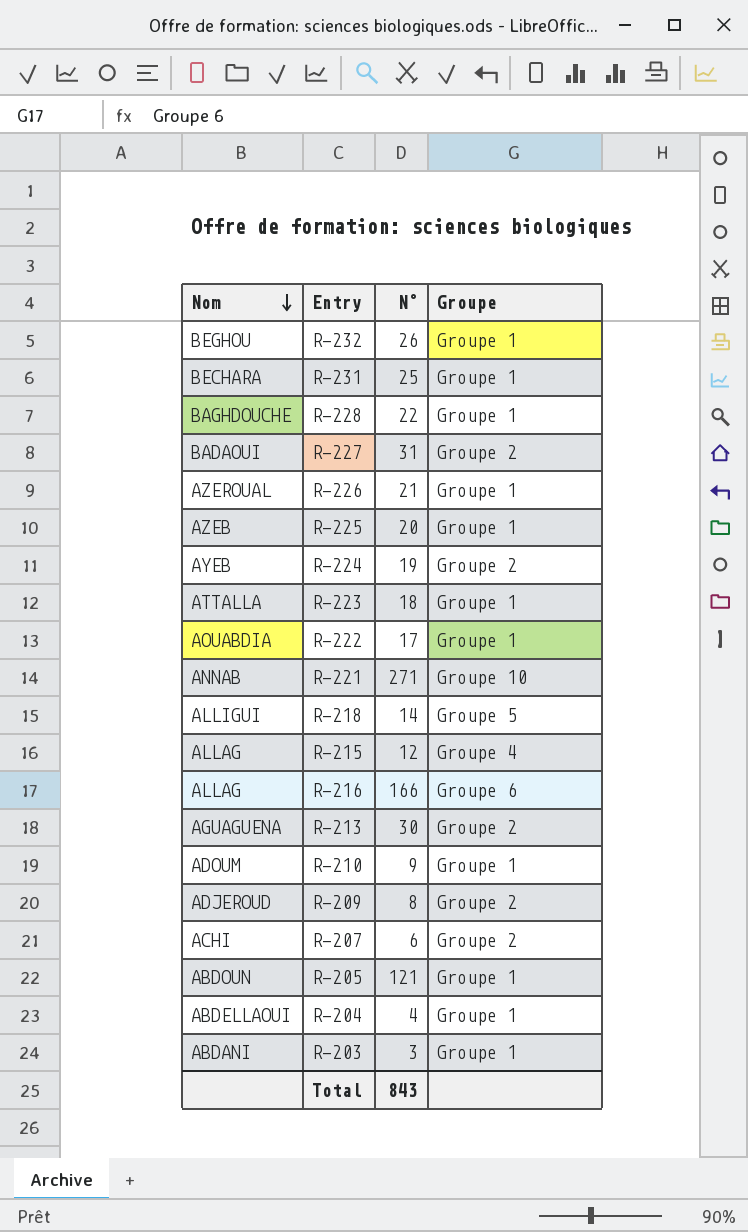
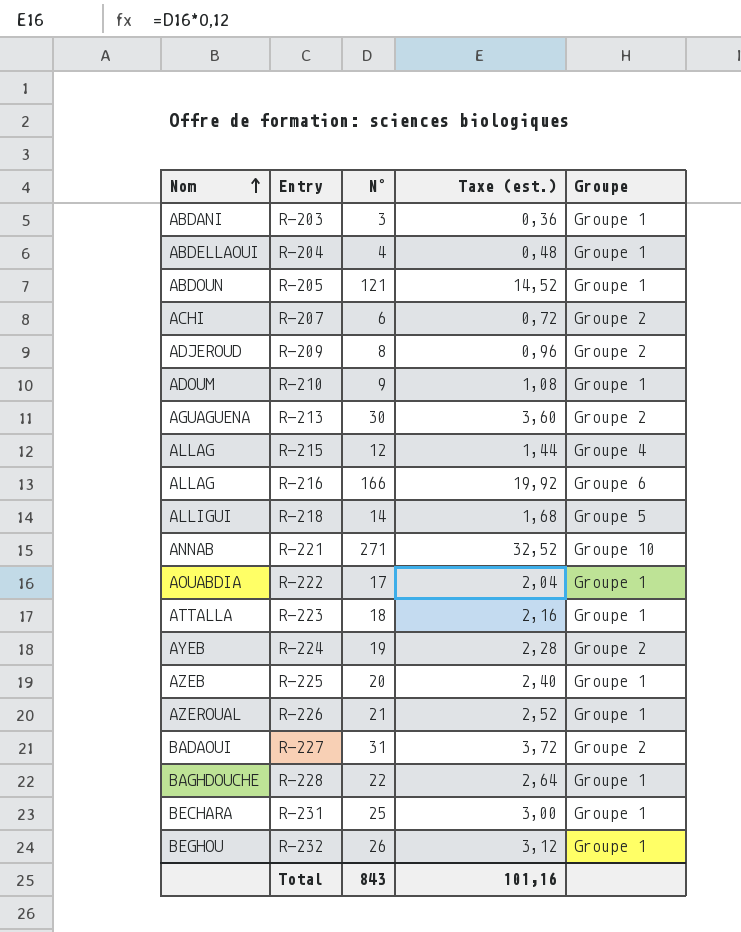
row order: Nom descending -> Nom ascending
column Taxe (est.) | formula: none -> [N°] * 0,12

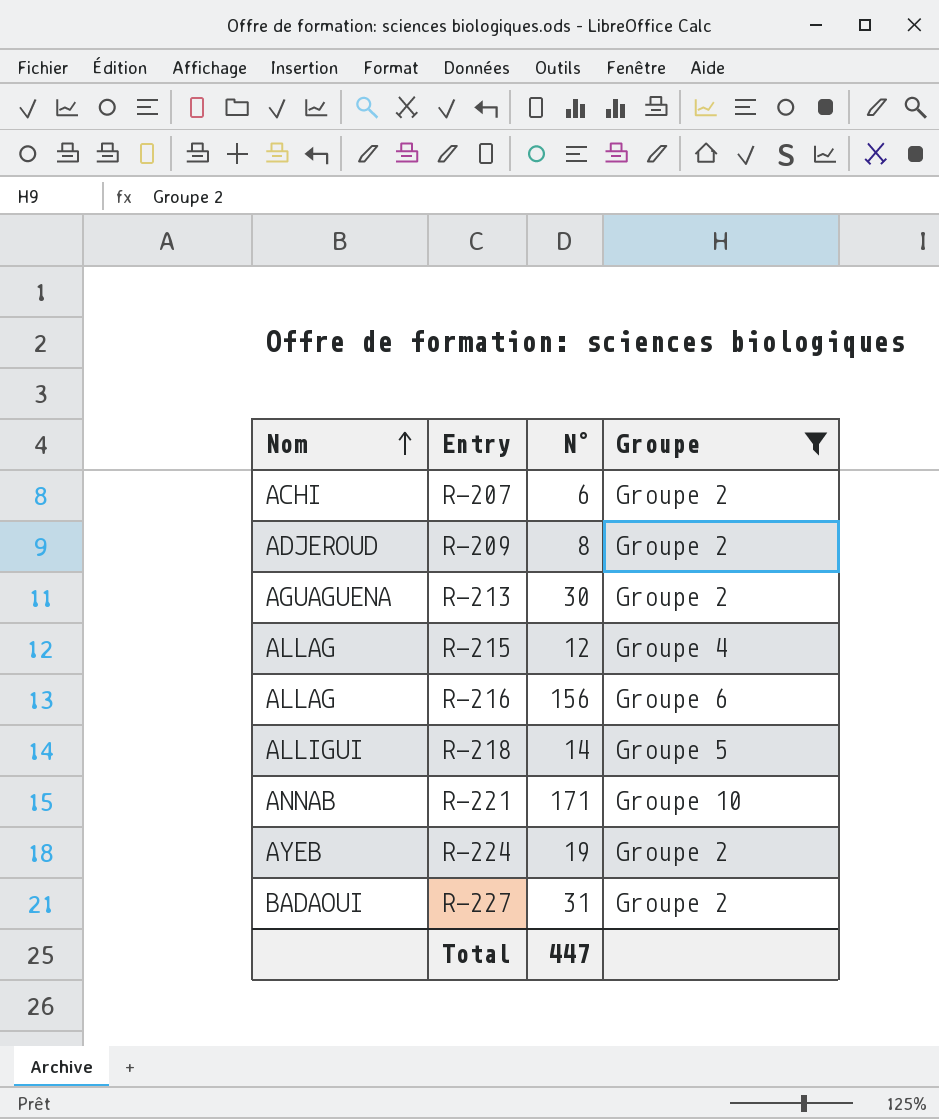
filter: none -> Groupe != Groupe 1
column Taxe (est.) | formula: [N°] * 0,12 -> none
R-216 | N°: 166 -> 156
R-221 | N°: 271 -> 171
Total | N°: 843 -> 447

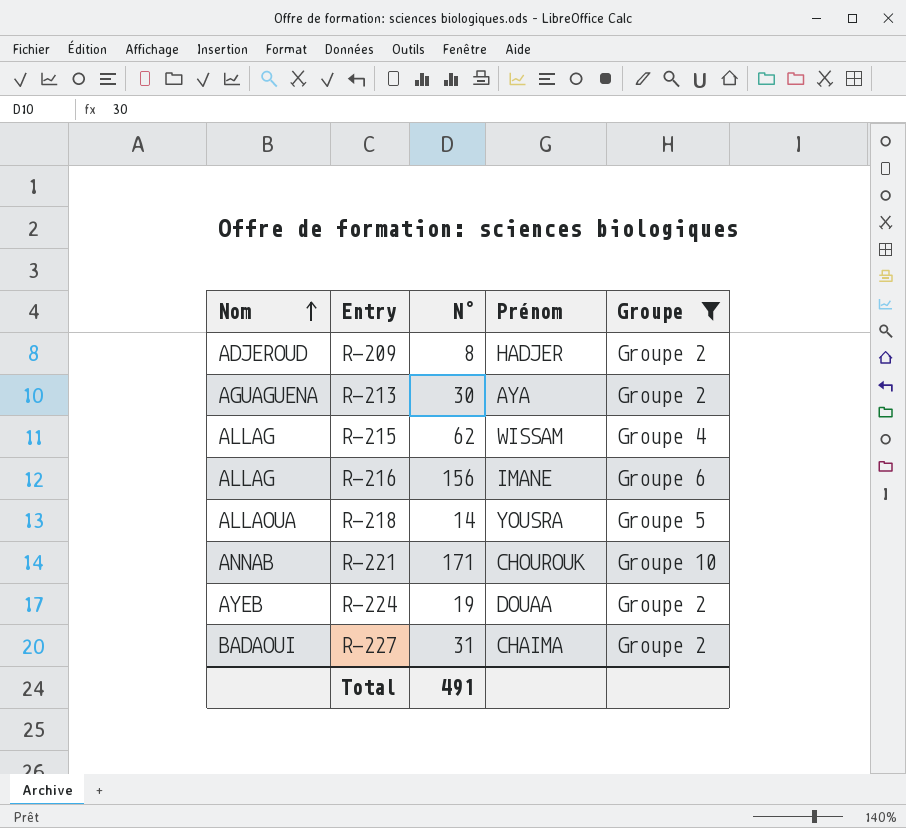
column Prénom | position: none -> 4
row R-207: ACHI | 6 | Groupe 2 -> none
R-215 | N°: 12 -> 62
R-218 | Nom: ALLIGUI -> ALLAOUA
Total | N°: 447 -> 491

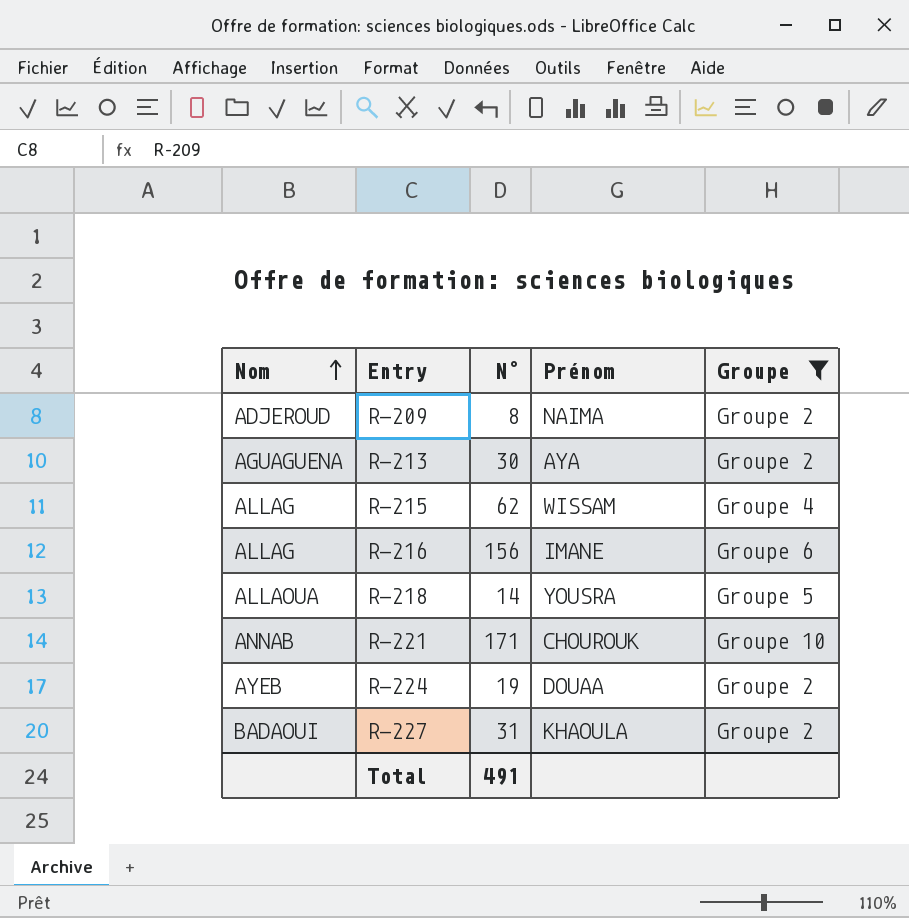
R-209 | Prénom: HADJER -> NAIMA
R-227 | Prénom: CHAIMA -> KHAOULA

